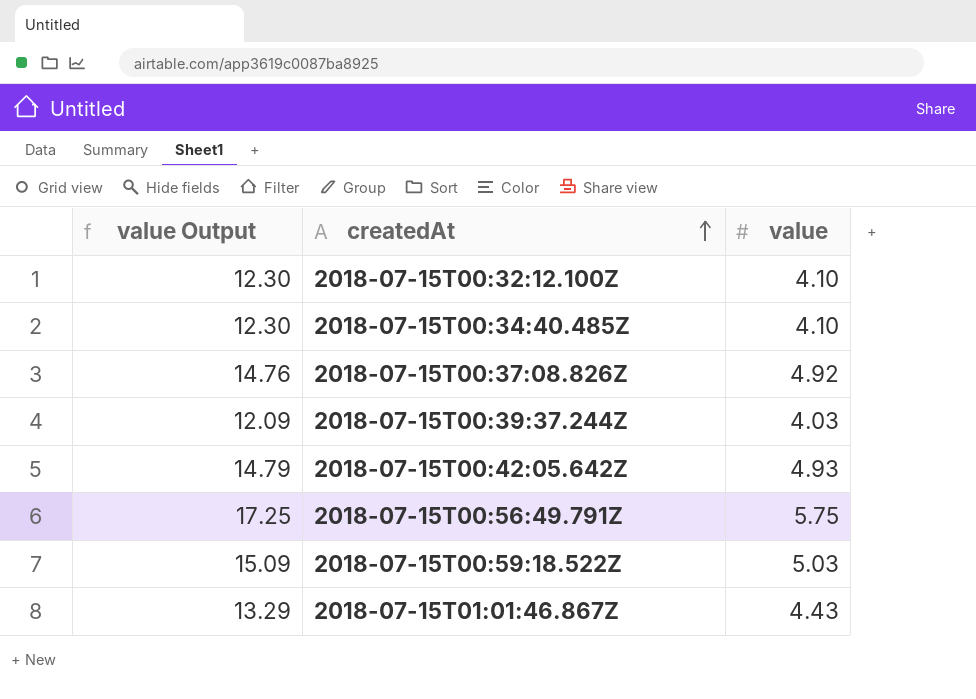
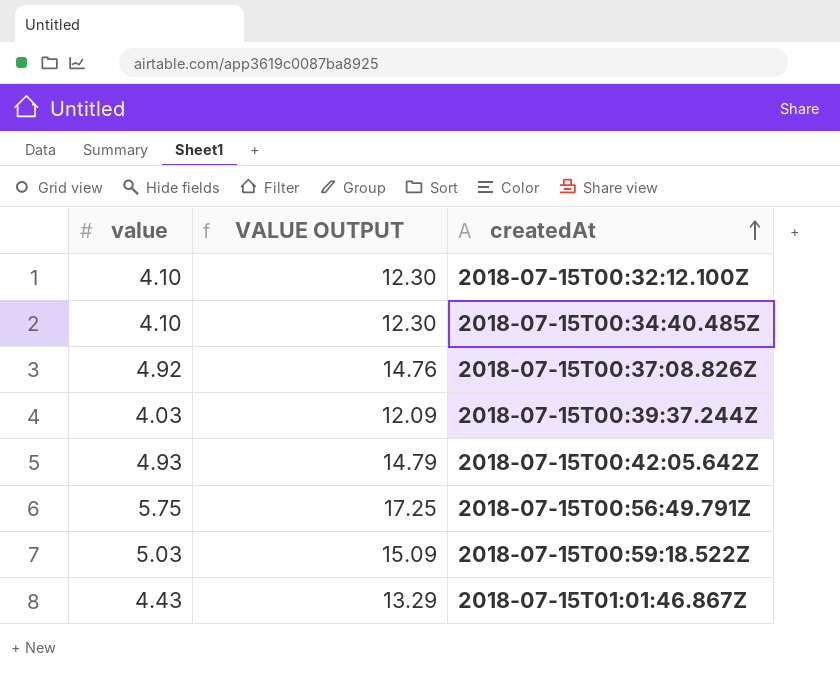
column value | position: 3 -> 1
column name: value Output -> VALUE OUTPUT

